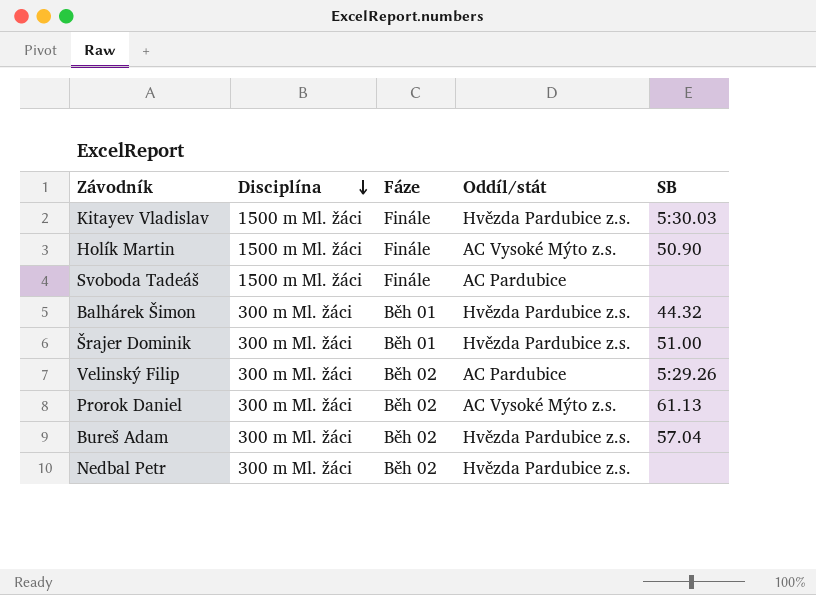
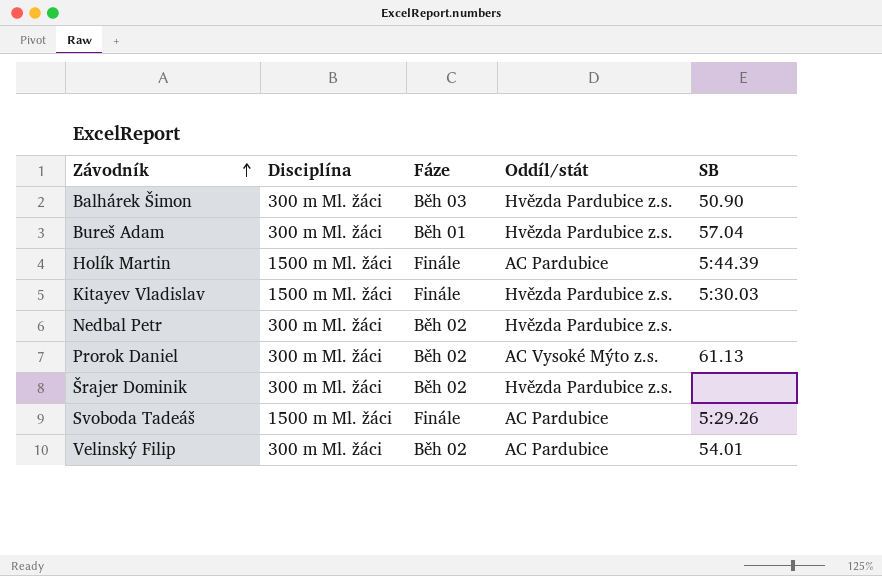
row order: Disciplína descending -> Závodník ascending
Balhárek Šimon | Fáze: Běh 01 -> Běh 03
Balhárek Šimon | SB: 44.32 -> 50.90
Bureš Adam | Fáze: Běh 02 -> Běh 01
Holík Martin | Oddíl/stát: AC Vysoké Mýto z.s. -> AC Pardubice
Holík Martin | SB: 50.90 -> 5:44.39
Šrajer Dominik | Fáze: Běh 01 -> Běh 02
Šrajer Dominik | SB: 51.00 -> none
Svoboda Tadeáš | SB: none -> 5:29.26
Velinský Filip | SB: 5:29.26 -> 54.01

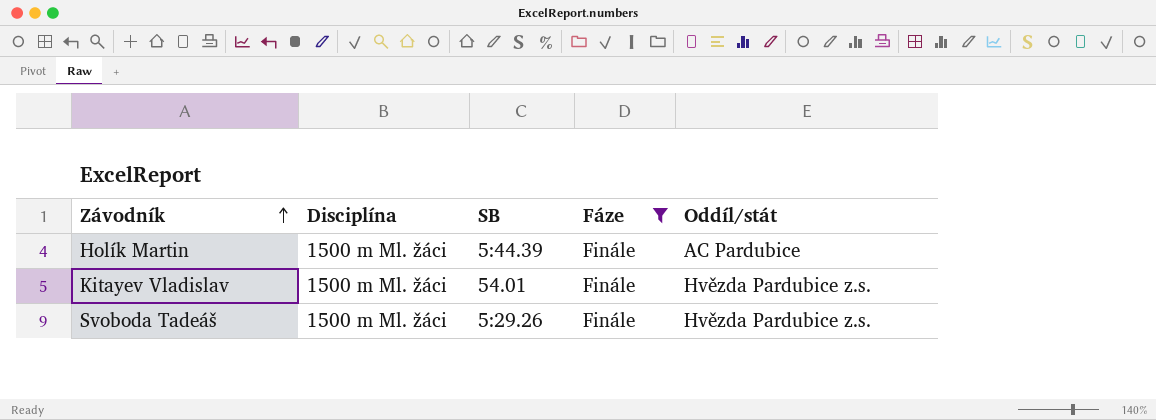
filter: none -> Fáze = Finále
column SB | position: 5 -> 3
Kitayev Vladislav | SB: 5:30.03 -> 54.01
Svoboda Tadeáš | Oddíl/stát: AC Pardubice -> Hvězda Pardubice z.s.

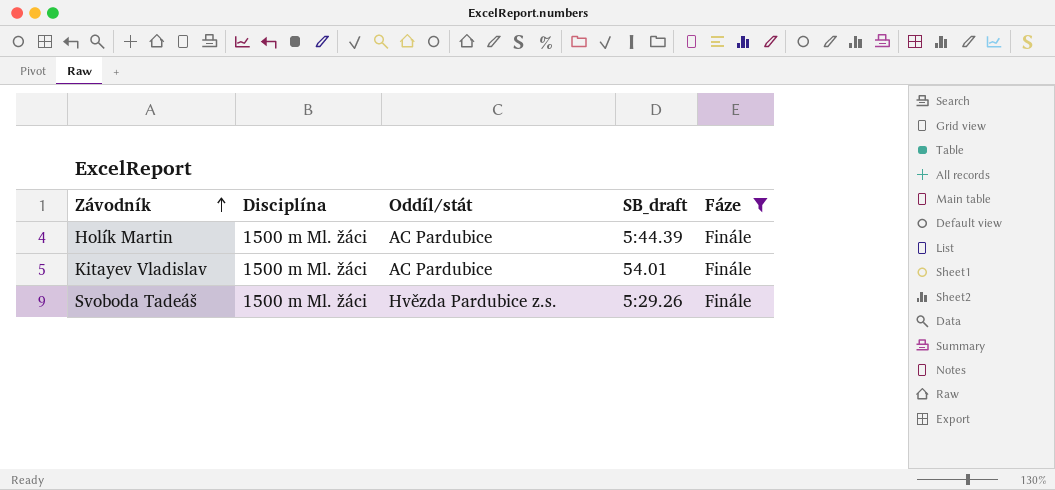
column Oddíl/stát | position: 5 -> 3
column name: SB -> SB_draft
Kitayev Vladislav | Oddíl/stát: Hvězda Pardubice z.s. -> AC Pardubice

